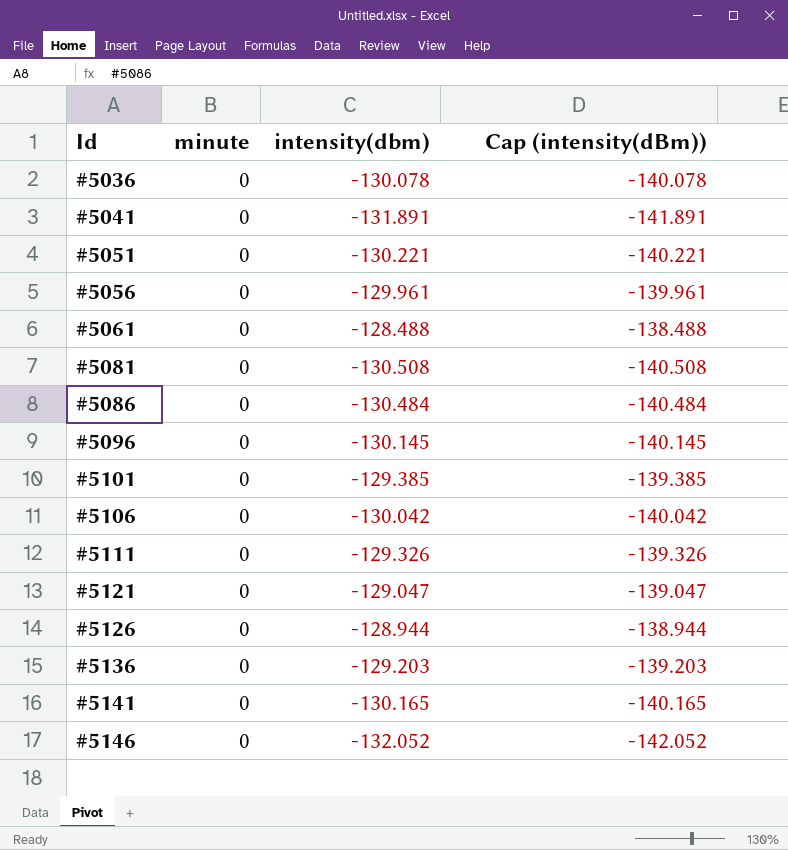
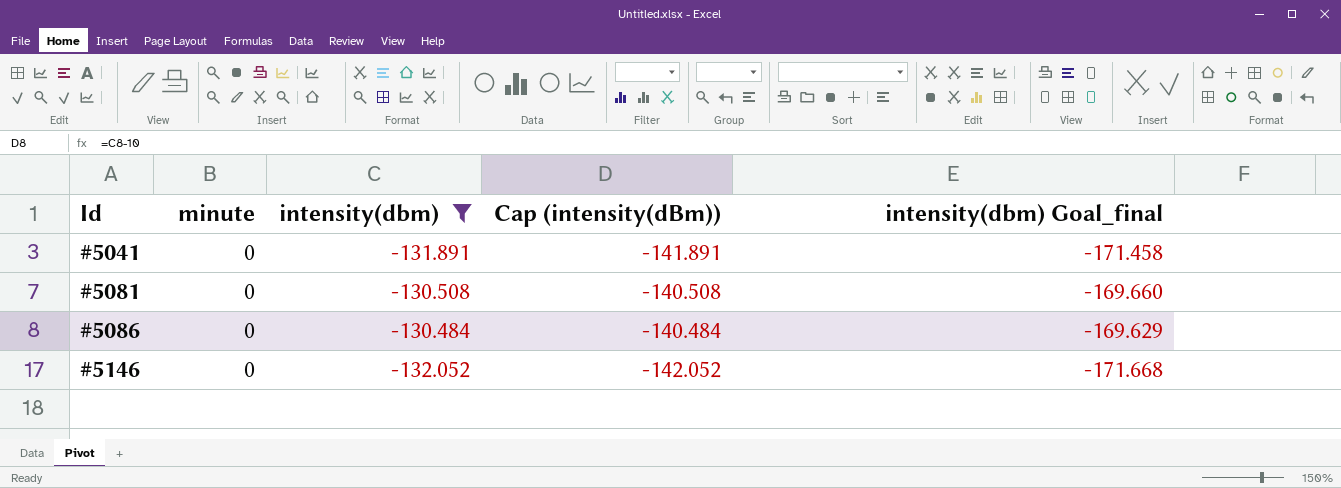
filter: none -> intensity(dbm) <= -130.484
column intensity(dbm) Goal_final | formula: none -> [intensity(dbm)] * 1.3

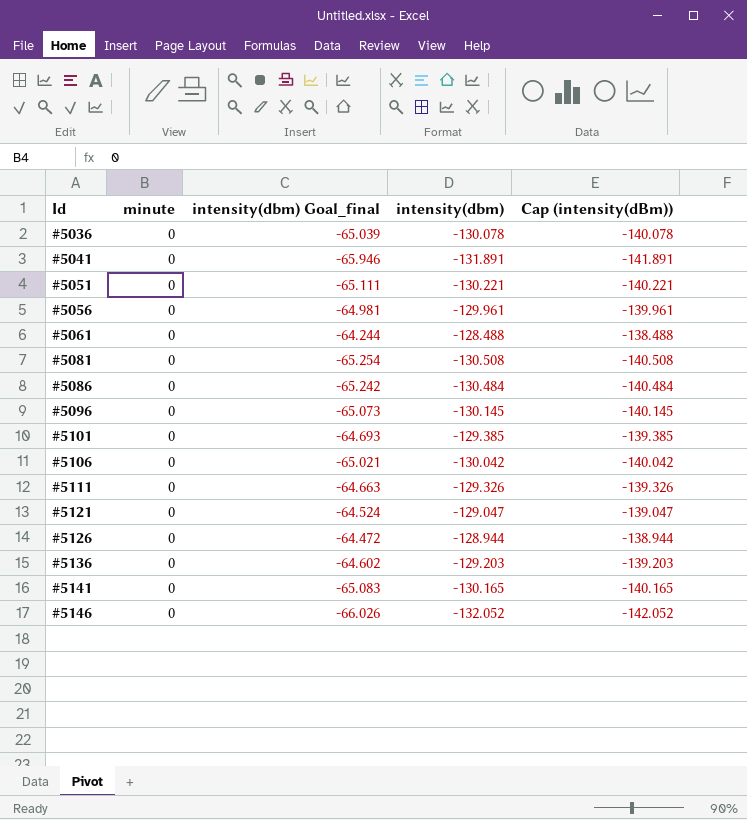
filter: intensity(dbm) <= -130.484 -> none
column intensity(dbm) Goal_final | formula: [intensity(dbm)] * 1.3 -> [intensity(dbm)] * 0.5
column intensity(dbm) Goal_final | position: 5 -> 3

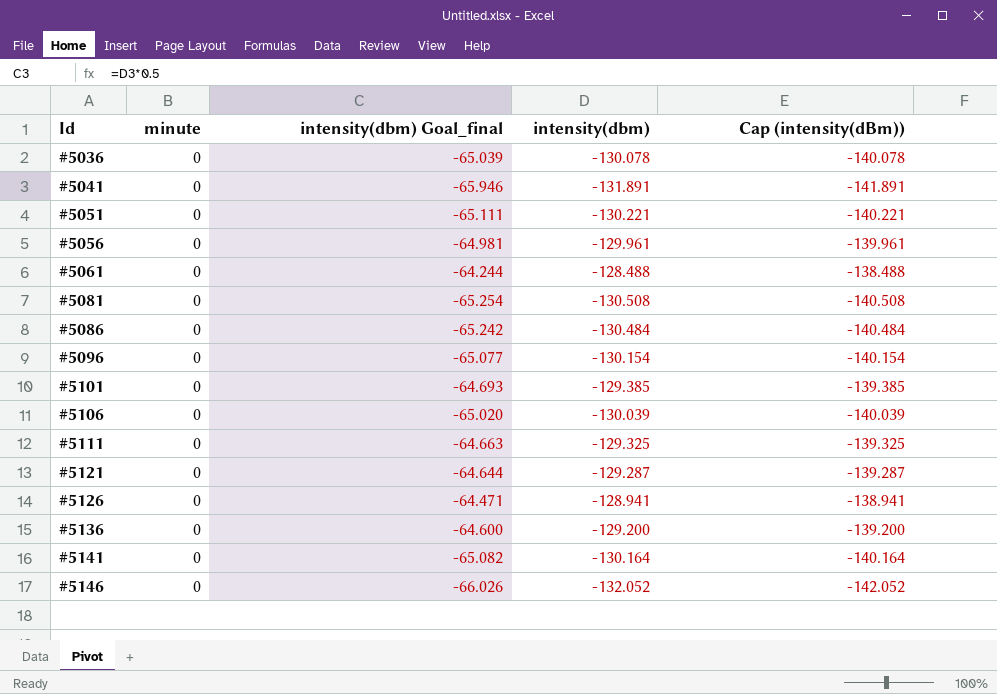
#5096 | intensity(dbm) Goal_final: -65.073 -> -65.077
#5096 | intensity(dbm): -130.145 -> -130.154
#5096 | Cap (intensity(dBm)): -140.145 -> -140.154
#5106 | intensity(dbm) Goal_final: -65.021 -> -65.020
#5106 | intensity(dbm): -130.042 -> -130.039
#5106 | Cap (intensity(dBm)): -140.042 -> -140.039
#5111 | intensity(dbm): -129.326 -> -129.325
#5111 | Cap (intensity(dBm)): -139.326 -> -139.325
#5121 | intensity(dbm) Goal_final: -64.524 -> -64.644
#5121 | intensity(dbm): -129.047 -> -129.287
#5121 | Cap (intensity(dBm)): -139.047 -> -139.287
#5126 | intensity(dbm) Goal_final: -64.472 -> -64.471
#5126 | intensity(dbm): -128.944 -> -128.941
#5126 | Cap (intensity(dBm)): -138.944 -> -138.941
#5136 | intensity(dbm) Goal_final: -64.602 -> -64.600
#5136 | intensity(dbm): -129.203 -> -129.200
#5136 | Cap (intensity(dBm)): -139.203 -> -139.200
#5141 | intensity(dbm) Goal_final: -65.083 -> -65.082
#5141 | intensity(dbm): -130.165 -> -130.164
#5141 | Cap (intensity(dBm)): -140.165 -> -140.164

